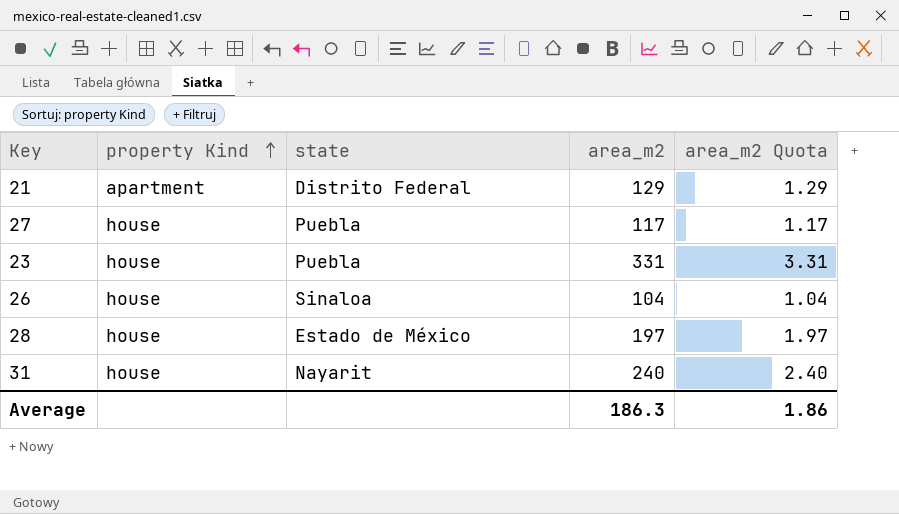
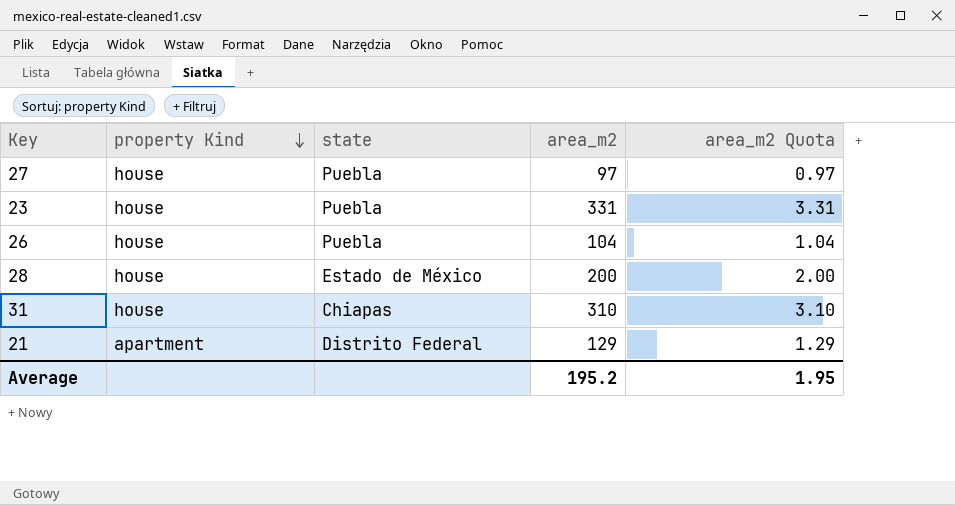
row order: property Kind ascending -> property Kind descending
27 | area_m2: 117 -> 97
27 | area_m2 Quota: 1.17 -> 0.97
26 | state: Sinaloa -> Puebla
28 | area_m2: 197 -> 200
28 | area_m2 Quota: 1.97 -> 2.00
31 | state: Nayarit -> Chiapas
31 | area_m2: 240 -> 310
31 | area_m2 Quota: 2.40 -> 3.10
Average | area_m2: 186.3 -> 195.2
Average | area_m2 Quota: 1.86 -> 1.95

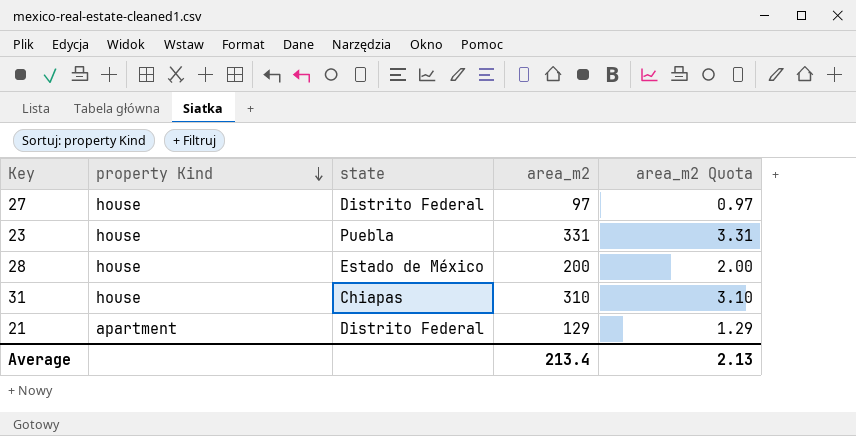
row 26: house | Puebla | 104 | 1.04 -> none
27 | state: Puebla -> Distrito Federal
Average | area_m2: 195.2 -> 213.4
Average | area_m2 Quota: 1.95 -> 2.13

